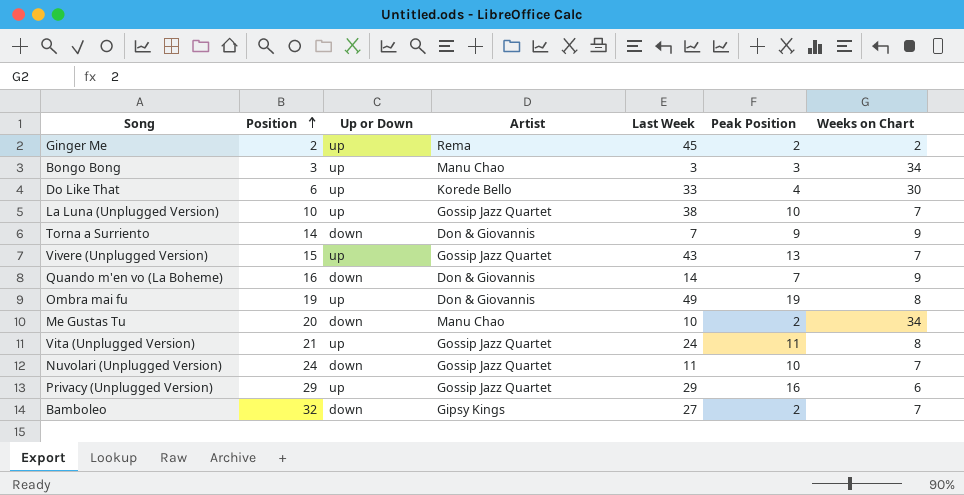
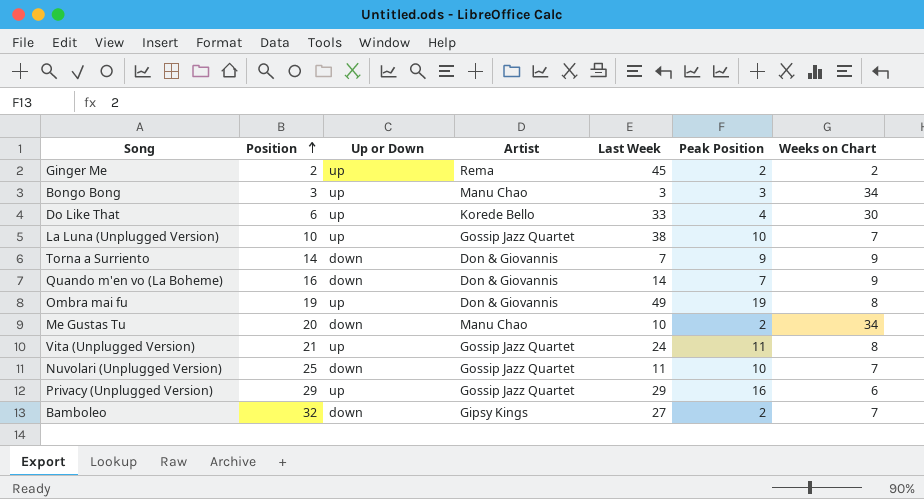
row Vivere (Unplugged Version): 15 | up | Gossip Jazz Quartet | 43 | 13 | 7 -> none
Nuvolari (Unplugged Version) | Position: 24 -> 25

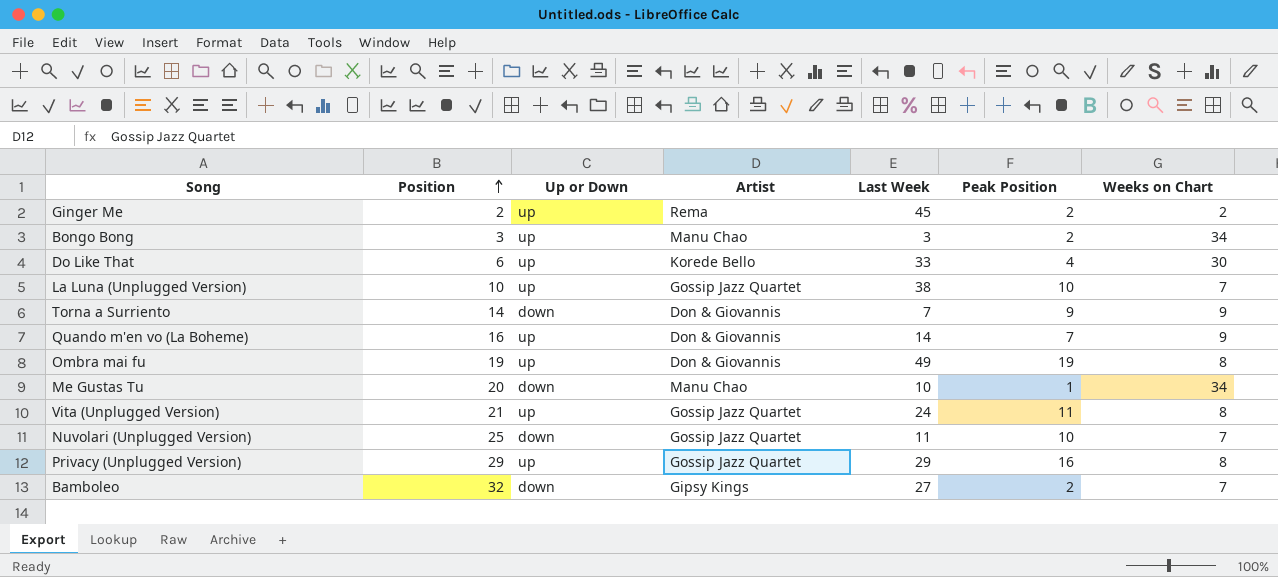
Bongo Bong | Peak Position: 3 -> 2
Quando m'en vo (La Boheme) | Up or Down: down -> up
Me Gustas Tu | Peak Position: 2 -> 1
Privacy (Unplugged Version) | Weeks on Chart: 6 -> 8

